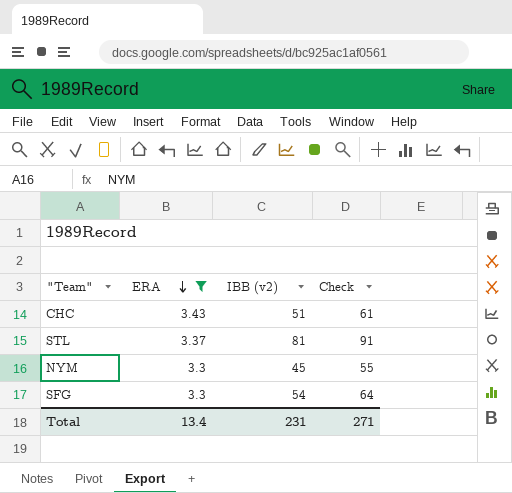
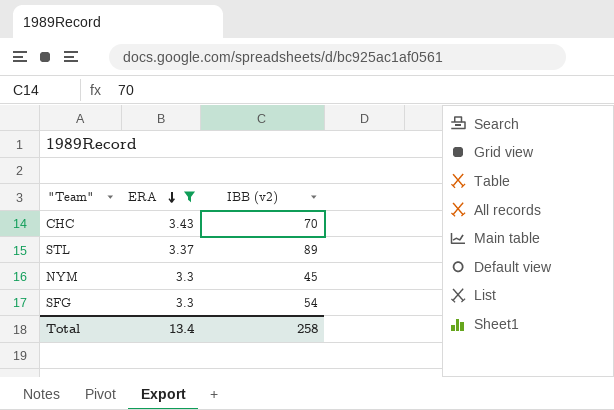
column Check | formula: [IBB (v2)] + 10 -> none
CHC | IBB (v2): 51 -> 70
STL | IBB (v2): 81 -> 89
Total | IBB (v2): 231 -> 258

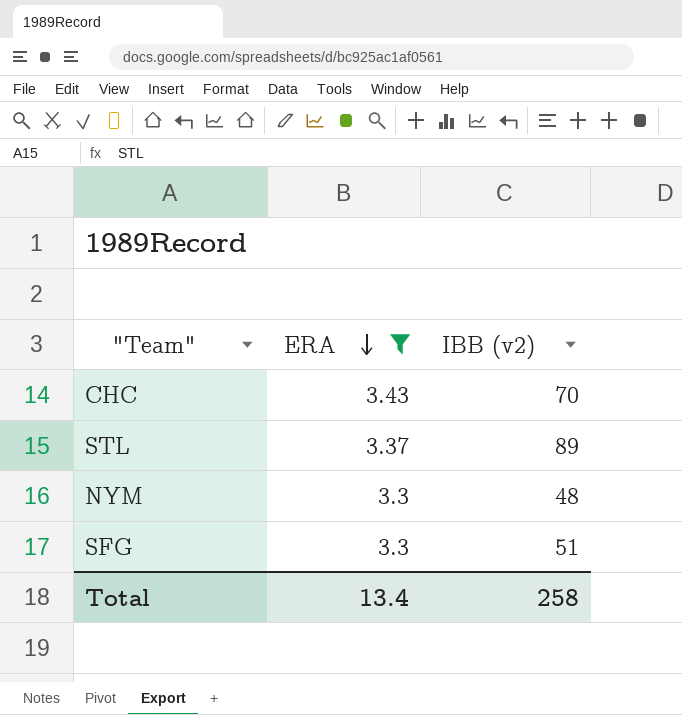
NYM | IBB (v2): 45 -> 48
SFG | IBB (v2): 54 -> 51

